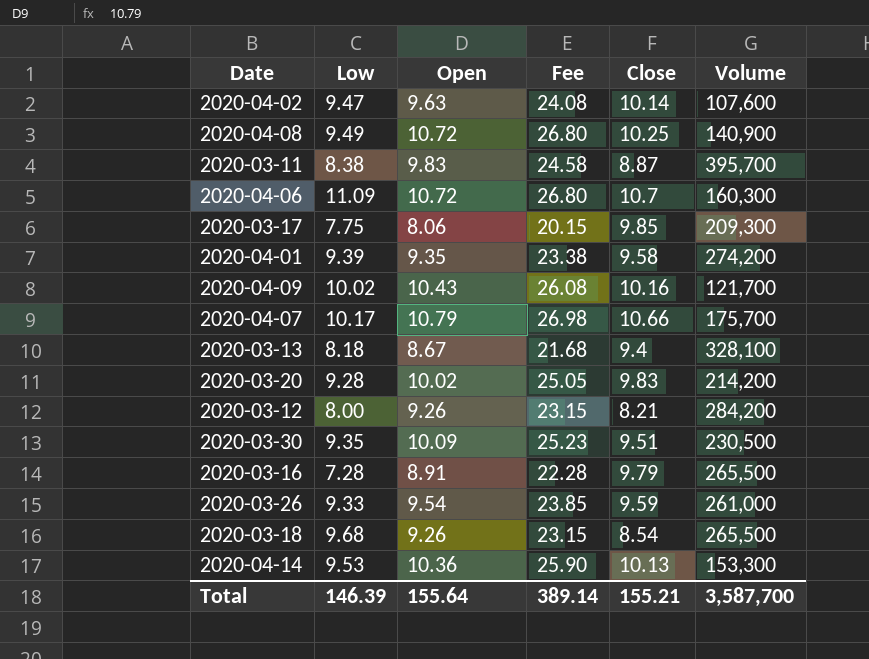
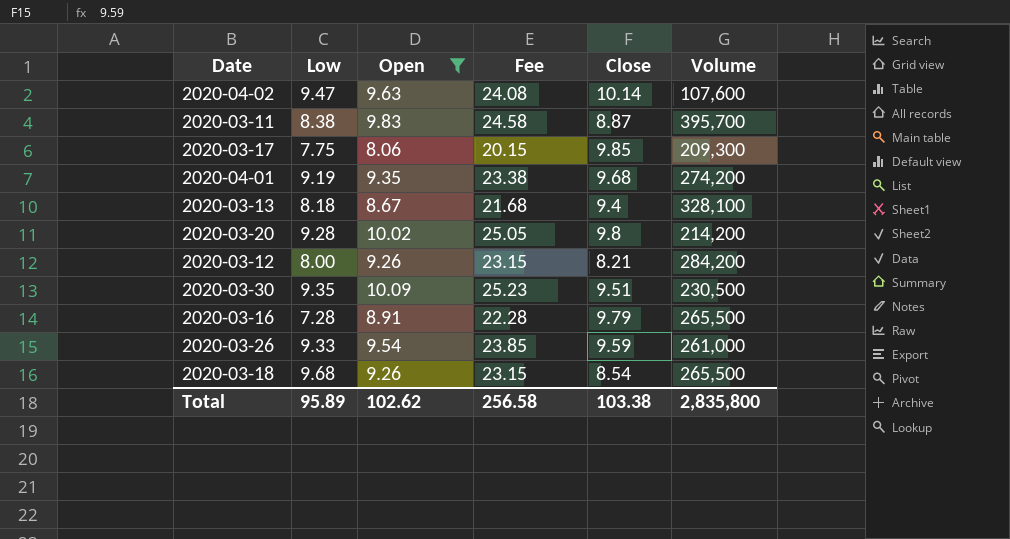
filter: none -> Open <= 10.09
2020-04-01 | Low: 9.39 -> 9.19
2020-04-01 | Close: 9.58 -> 9.68
2020-03-20 | Close: 9.83 -> 9.8
Total | Low: 146.39 -> 95.89
Total | Open: 155.64 -> 102.62
Total | Fee: 389.14 -> 256.58
Total | Close: 155.21 -> 103.38
Total | Volume: 3,587,700 -> 2,835,800

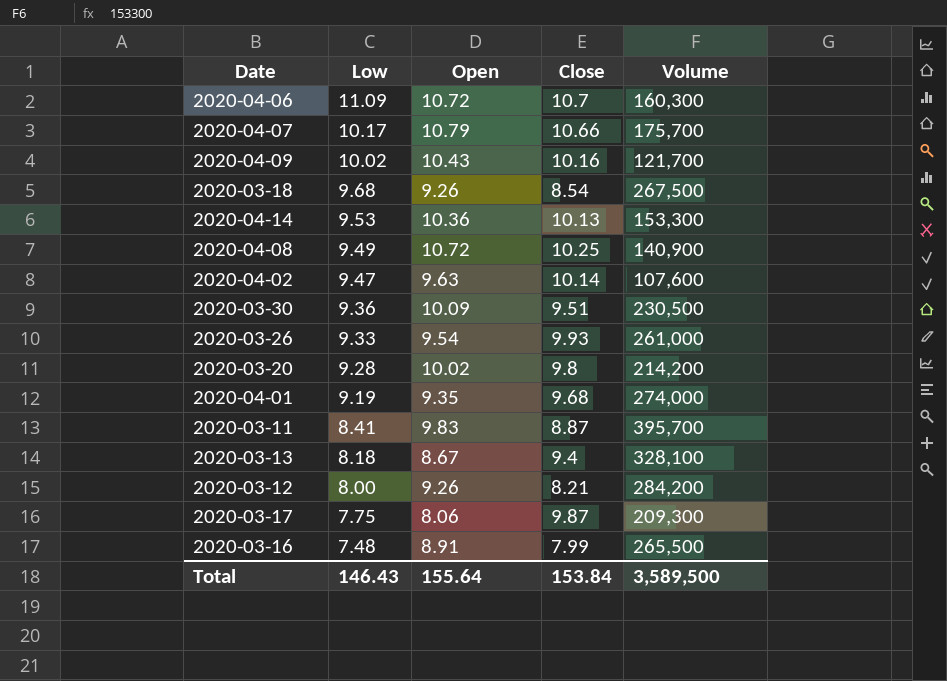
filter: Open <= 10.09 -> none
row order: none -> Low descending
column Fee | formula: [Open] * 2.5 -> none
2020-03-18 | Volume: 265,500 -> 267,500
2020-03-30 | Low: 9.35 -> 9.36
2020-03-26 | Close: 9.59 -> 9.93
2020-04-01 | Volume: 274,200 -> 274,000
2020-03-11 | Low: 8.38 -> 8.41
2020-03-17 | Close: 9.85 -> 9.87
2020-03-16 | Low: 7.28 -> 7.48
2020-03-16 | Close: 9.79 -> 7.99
Total | Low: 95.89 -> 146.43
Total | Open: 102.62 -> 155.64
Total | Close: 103.38 -> 153.84
Total | Volume: 2,835,800 -> 3,589,500

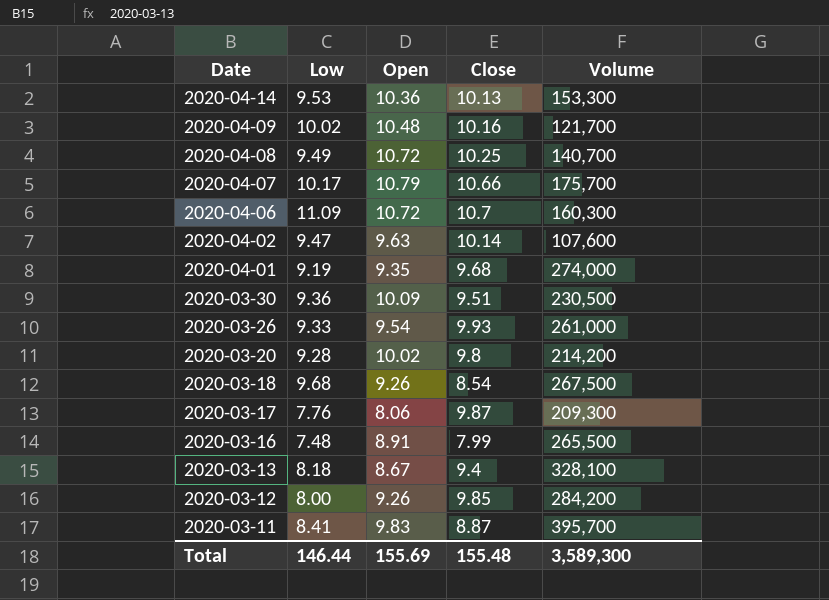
row order: Low descending -> Date descending
2020-04-09 | Open: 10.43 -> 10.48
2020-04-08 | Volume: 140,900 -> 140,700
2020-03-17 | Low: 7.75 -> 7.76
2020-03-12 | Close: 8.21 -> 9.85
Total | Low: 146.43 -> 146.44
Total | Open: 155.64 -> 155.69
Total | Close: 153.84 -> 155.48
Total | Volume: 3,589,500 -> 3,589,300

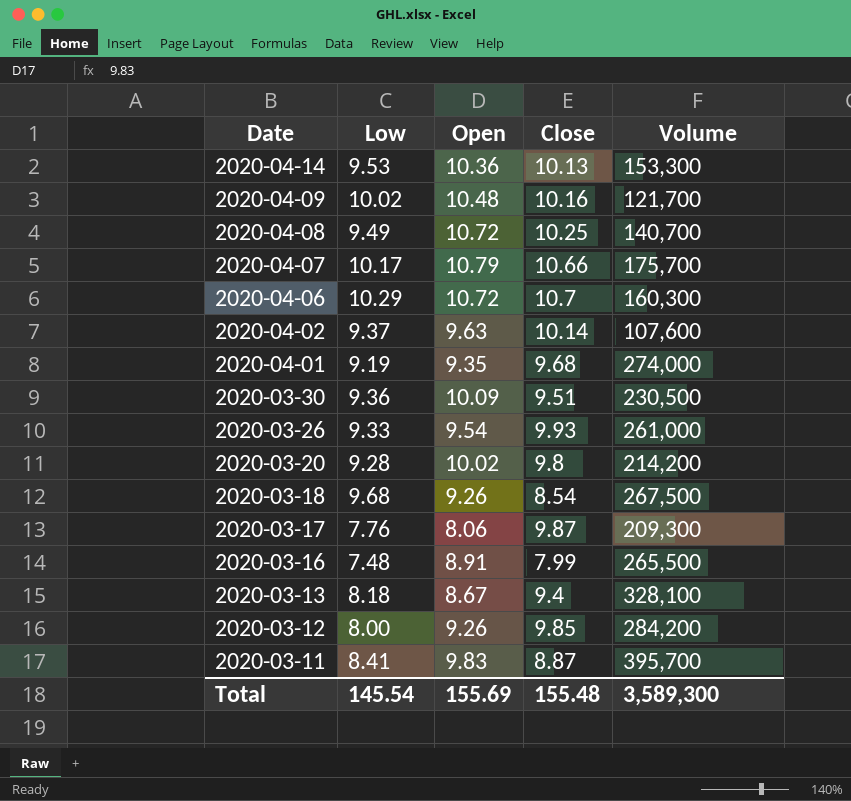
2020-04-06 | Low: 11.09 -> 10.29
2020-04-02 | Low: 9.47 -> 9.37
Total | Low: 146.44 -> 145.54

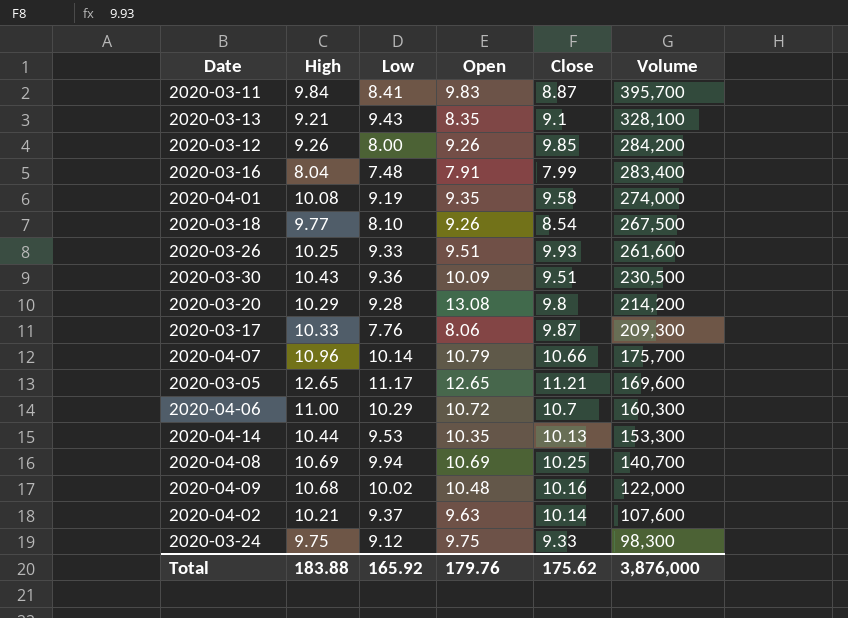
row order: Date descending -> Volume descending
column High | position: none -> 2
2020-03-13 | Low: 8.18 -> 9.43
2020-03-13 | Open: 8.67 -> 8.35
2020-03-13 | Close: 9.4 -> 9.1
2020-03-16 | Open: 8.91 -> 7.91
2020-03-16 | Volume: 265,500 -> 283,400
2020-04-01 | Close: 9.68 -> 9.58
2020-03-18 | Low: 9.68 -> 8.10
2020-03-26 | Open: 9.54 -> 9.51
2020-03-26 | Volume: 261,000 -> 261,600
2020-03-20 | Open: 10.02 -> 13.08
2020-04-07 | Low: 10.17 -> 10.14
row 2020-03-05: none -> 12.65 | 11.17 | 12.65 | 11.21 | 169,600
2020-04-14 | Open: 10.36 -> 10.35
2020-04-08 | Low: 9.49 -> 9.94
2020-04-08 | Open: 10.72 -> 10.69
2020-04-09 | Volume: 121,700 -> 122,000
row 2020-03-24: none -> 9.75 | 9.12 | 9.75 | 9.33 | 98,300
Total | Low: 145.54 -> 165.92
Total | Open: 155.69 -> 179.76
Total | Close: 155.48 -> 175.62
Total | Volume: 3,589,300 -> 3,876,000

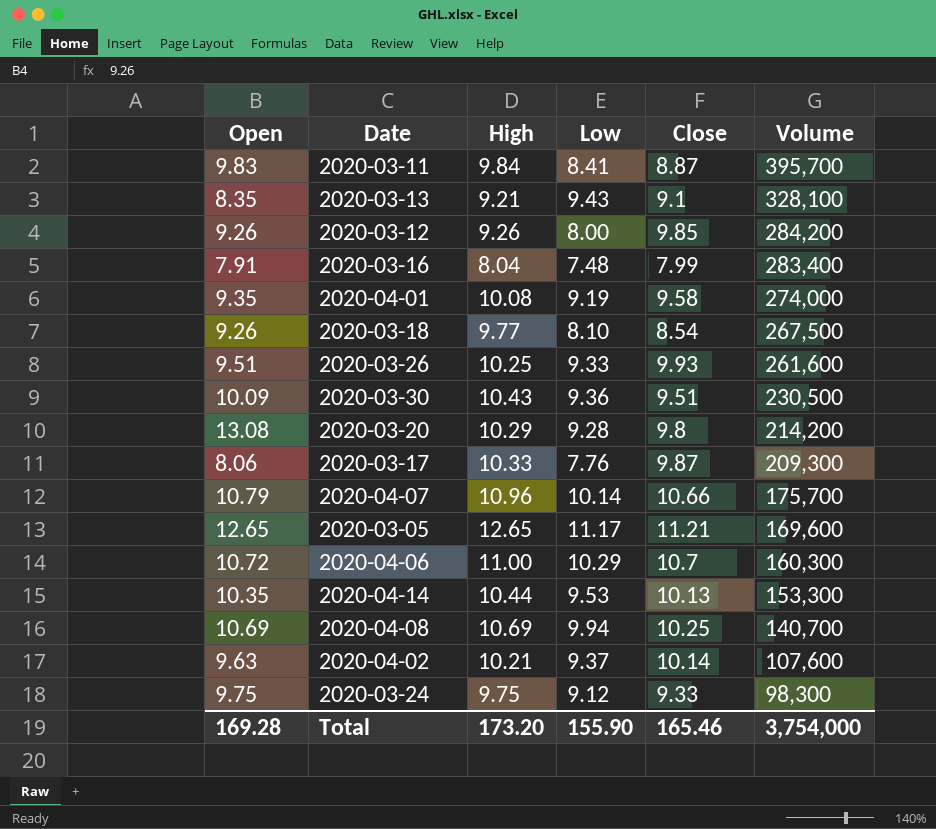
column Open | position: 4 -> 1
row 2020-04-09: 10.68 | 10.02 | 10.48 | 10.16 | 122,000 -> none
Total | Open: 179.76 -> 169.28
Total | High: 183.88 -> 173.20
Total | Low: 165.92 -> 155.90
Total | Close: 175.62 -> 165.46
Total | Volume: 3,876,000 -> 3,754,000

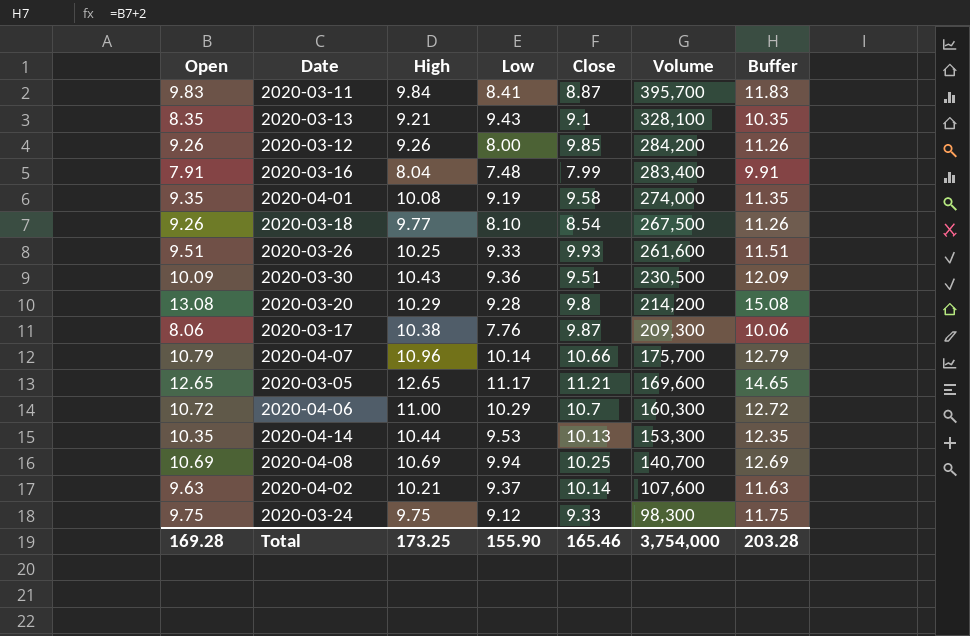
column Buffer | formula: none -> [Open] + 2
2020-03-17 | High: 10.33 -> 10.38
Total | High: 173.20 -> 173.25

